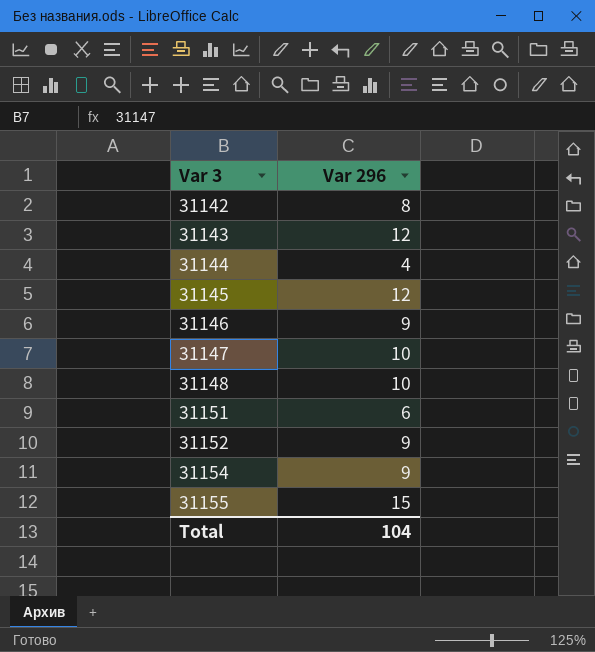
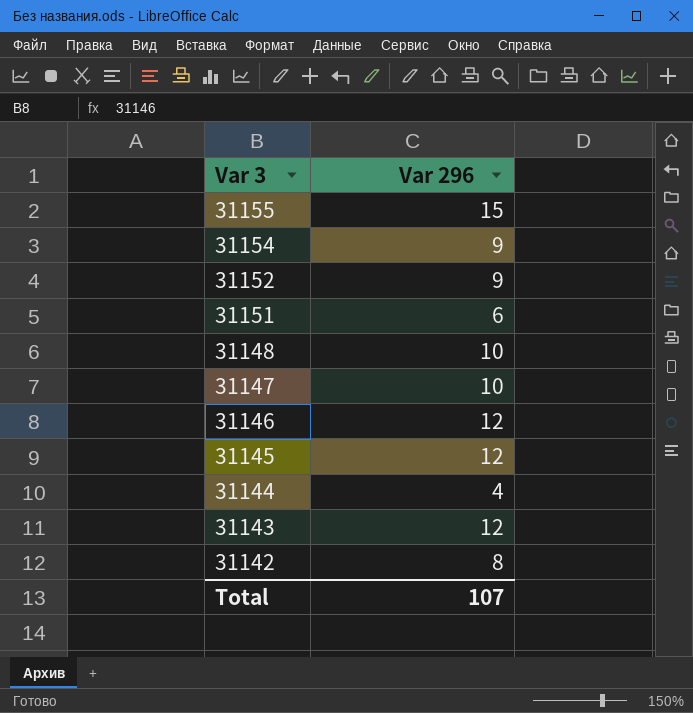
row order: Var 3 ascending -> Var 3 descending
31146 | Var 296: 9 -> 12
Total | Var 296: 104 -> 107

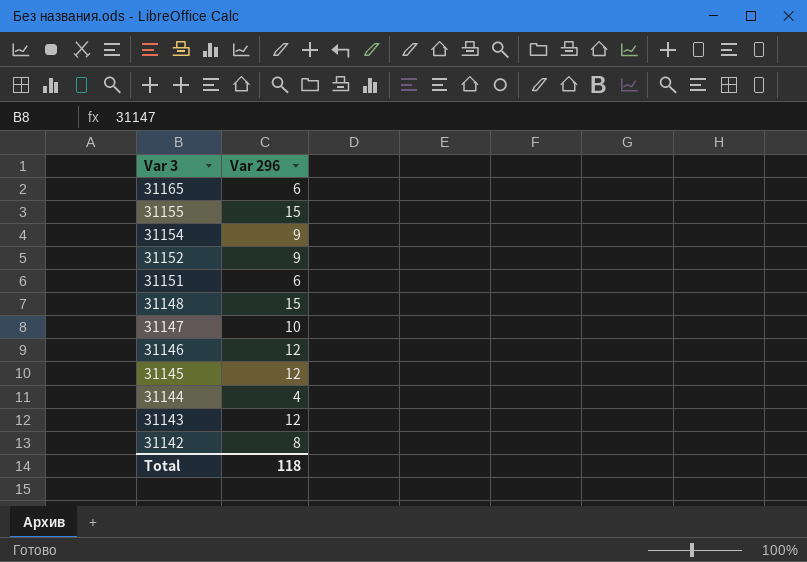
row 31165: none -> 6
31148 | Var 296: 10 -> 15
Total | Var 296: 107 -> 118

